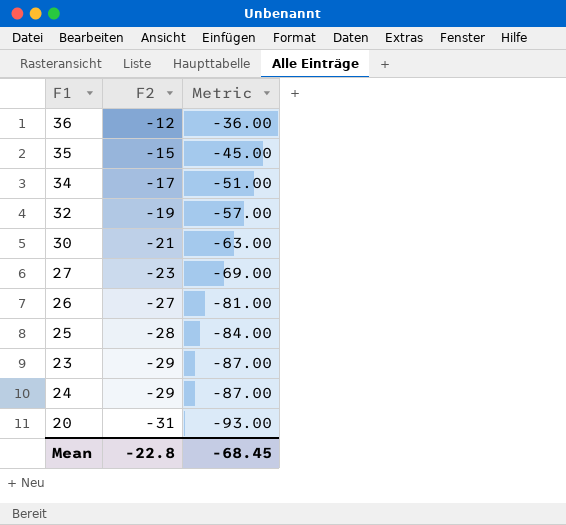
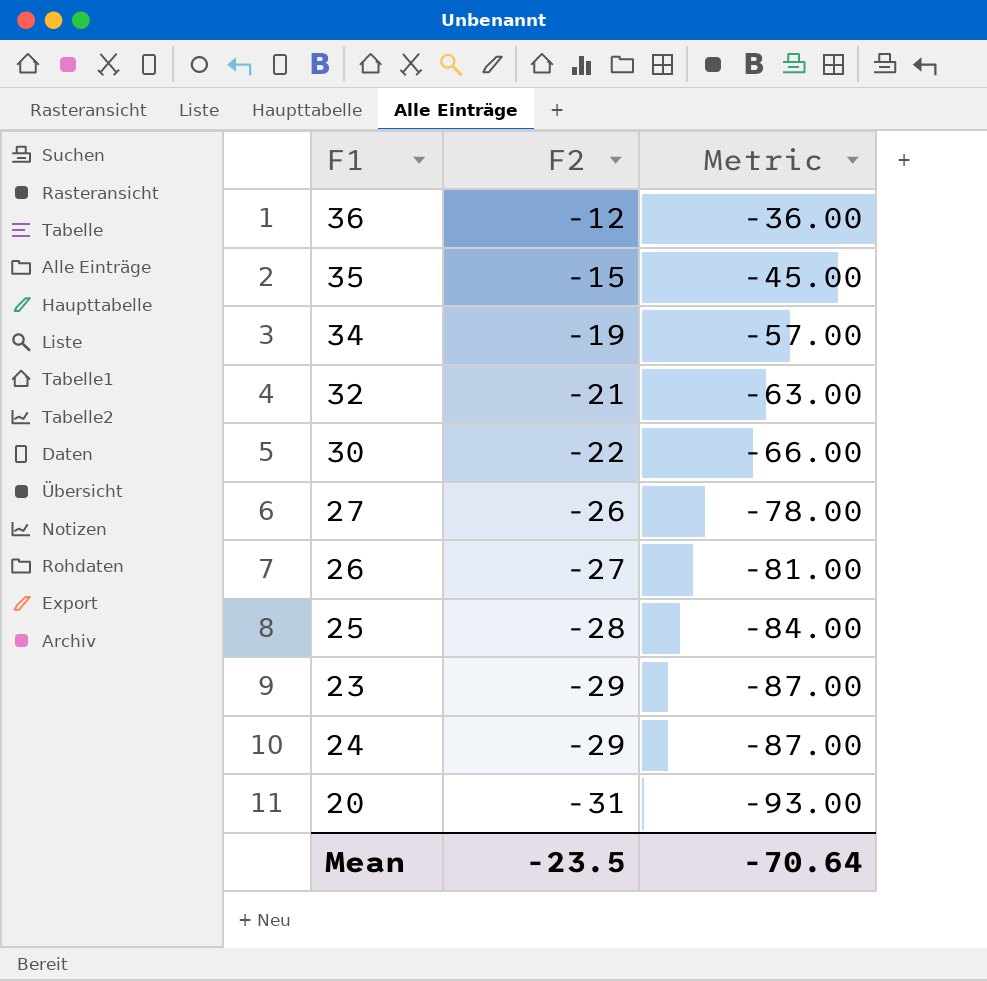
34 | F2: -17 -> -19
34 | Metric: -51.00 -> -57.00
32 | F2: -19 -> -21
32 | Metric: -57.00 -> -63.00
30 | F2: -21 -> -22
30 | Metric: -63.00 -> -66.00
27 | F2: -23 -> -26
27 | Metric: -69.00 -> -78.00
Mean | F2: -22.8 -> -23.5
Mean | Metric: -68.45 -> -70.64

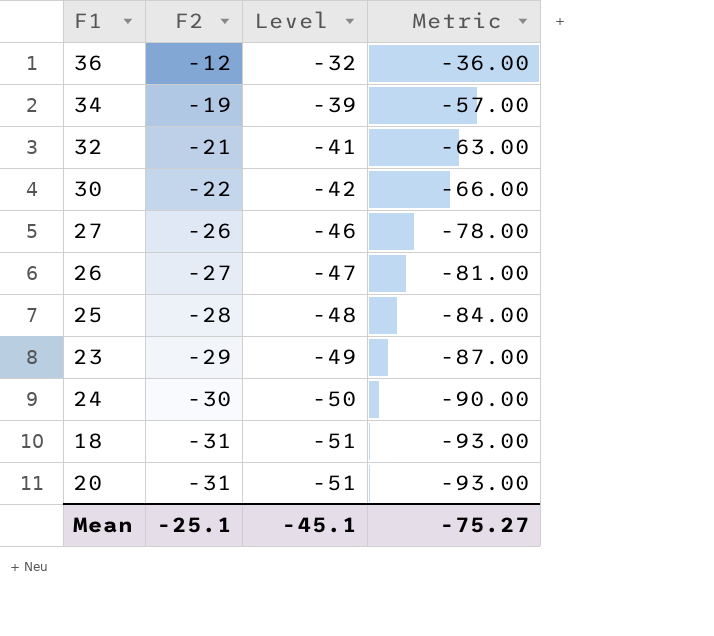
column Level | formula: none -> [F2] - 20
row 35: -15 | -45.00 -> none
24 | F2: -29 -> -30
24 | Metric: -87.00 -> -90.00
row 18: none -> -31 | -51 | -93.00
Mean | F2: -23.5 -> -25.1
Mean | Metric: -70.64 -> -75.27

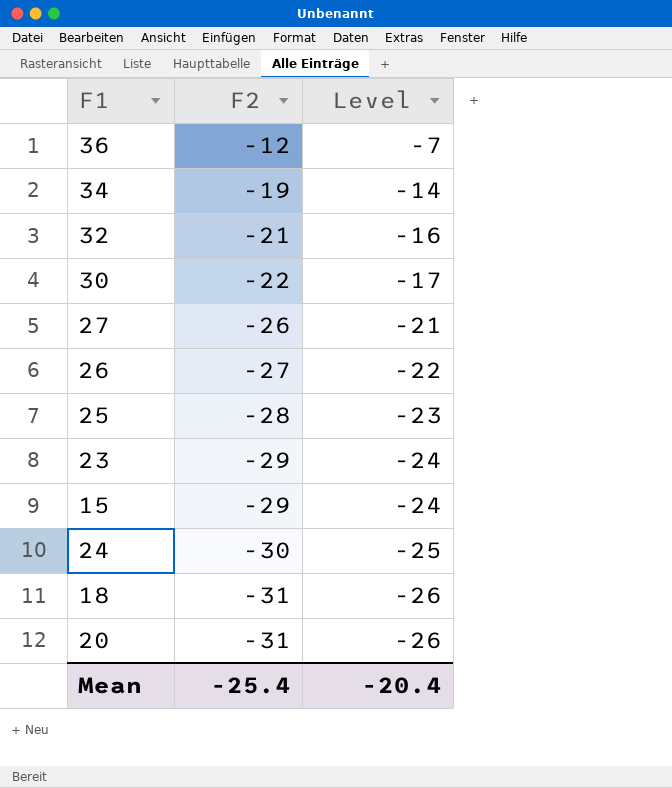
column Metric | formula: [F2] * 3 -> none
column Level | formula: [F2] - 20 -> [F2] + 5
row 15: none -> -29 | -24
Mean | F2: -25.1 -> -25.4
Mean | Level: -45.1 -> -20.4

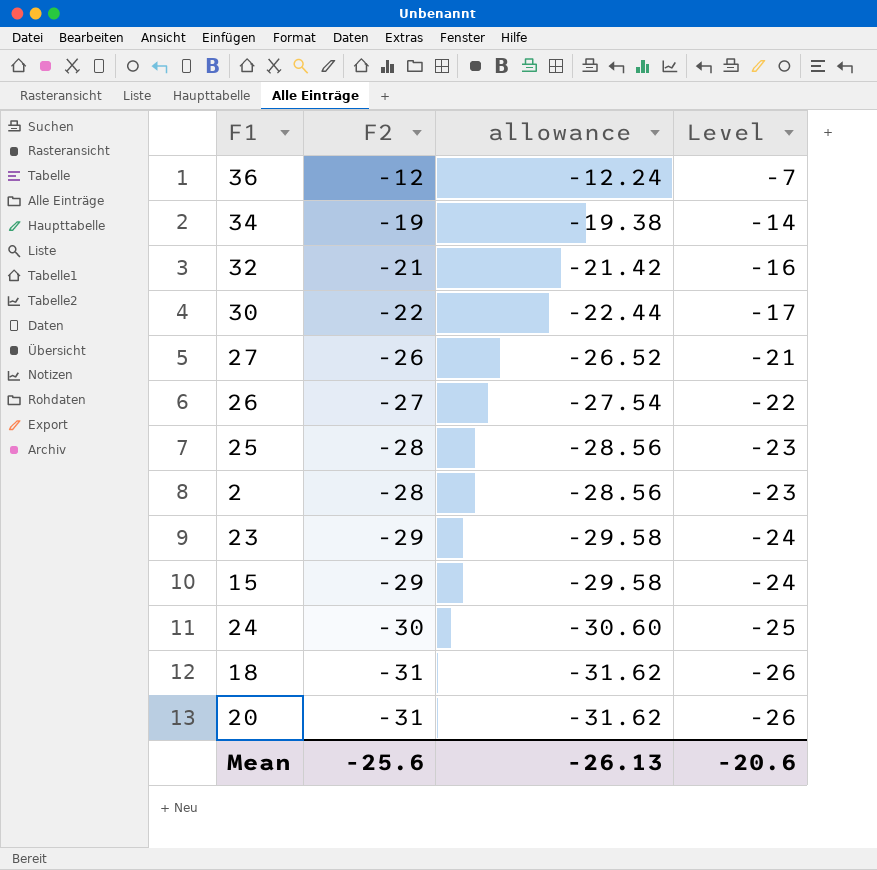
column allowance | formula: none -> [F2] * 1.02
row 2: none -> -28 | -28.56 | -23
Mean | F2: -25.4 -> -25.6
Mean | Level: -20.4 -> -20.6

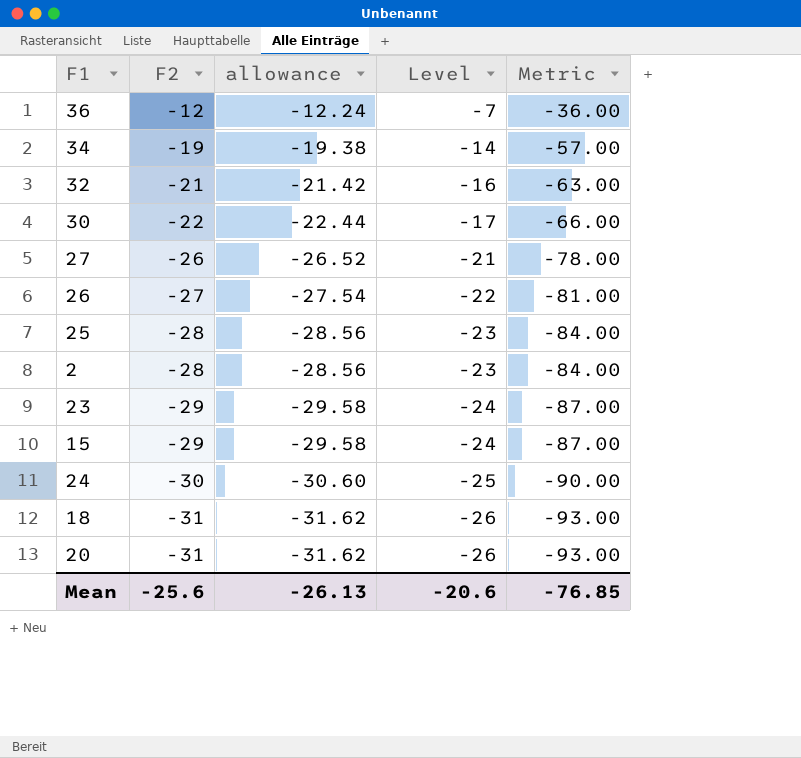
column Metric | formula: none -> [F2] * 3

